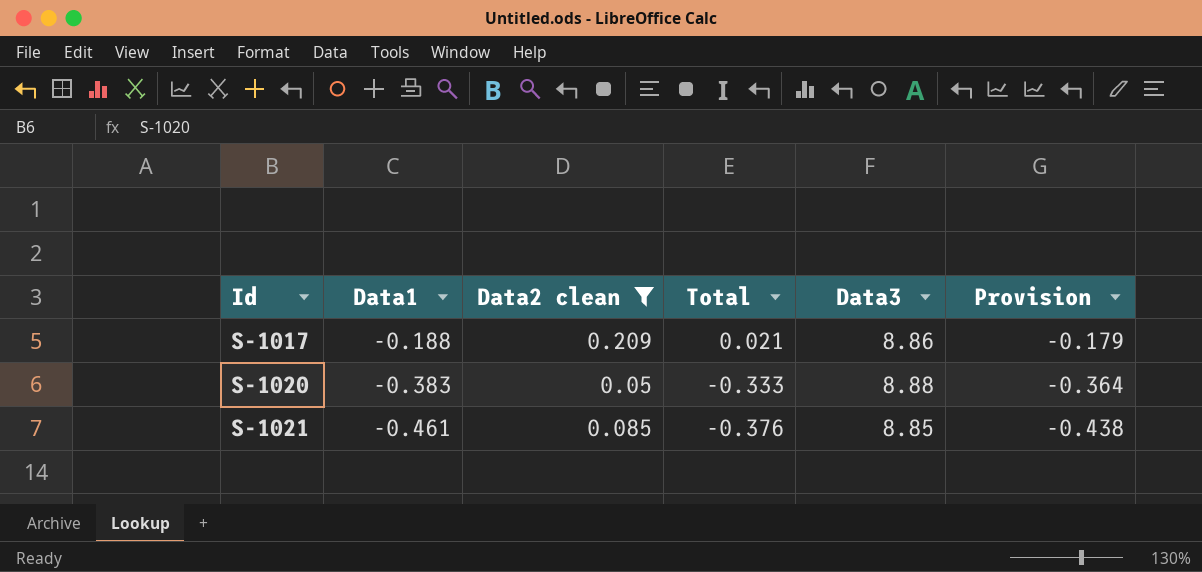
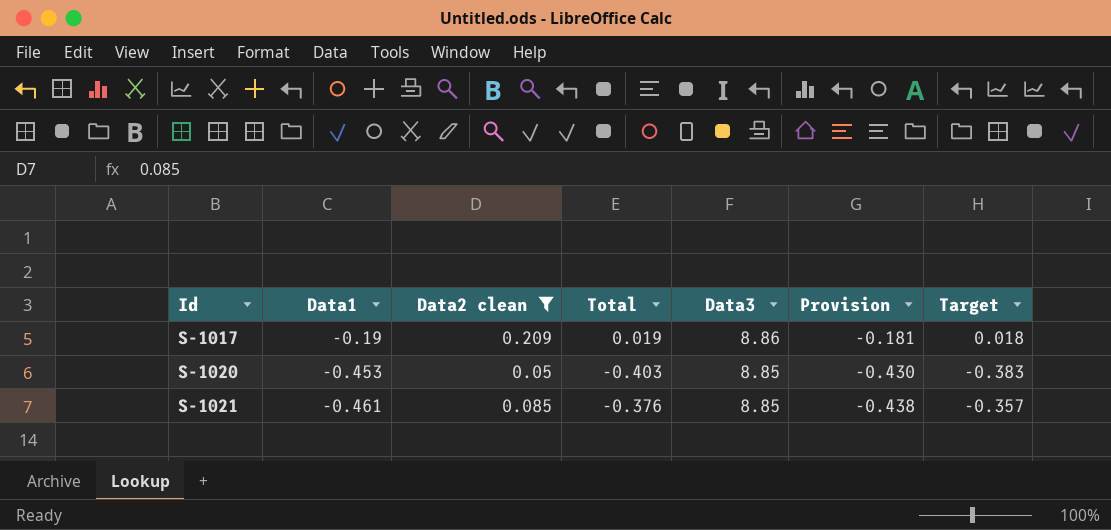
column Target | formula: none -> [Total] * 0.95
S-1017 | Data1: -0.188 -> -0.19
S-1017 | Total: 0.021 -> 0.019
S-1017 | Provision: -0.179 -> -0.181
S-1020 | Data1: -0.383 -> -0.453
S-1020 | Total: -0.333 -> -0.403
S-1020 | Data3: 8.88 -> 8.85
S-1020 | Provision: -0.364 -> -0.430

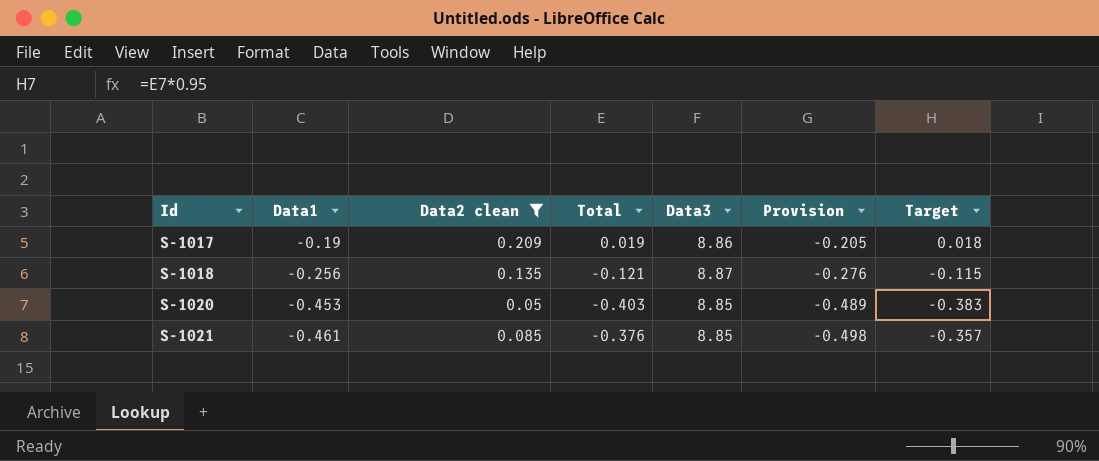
column Provision | formula: [Data1] * 0.95 -> [Data1] * 1.08
row S-1018: none -> -0.256 | 0.135 | -0.121 | 8.87 | -0.276 | -0.115

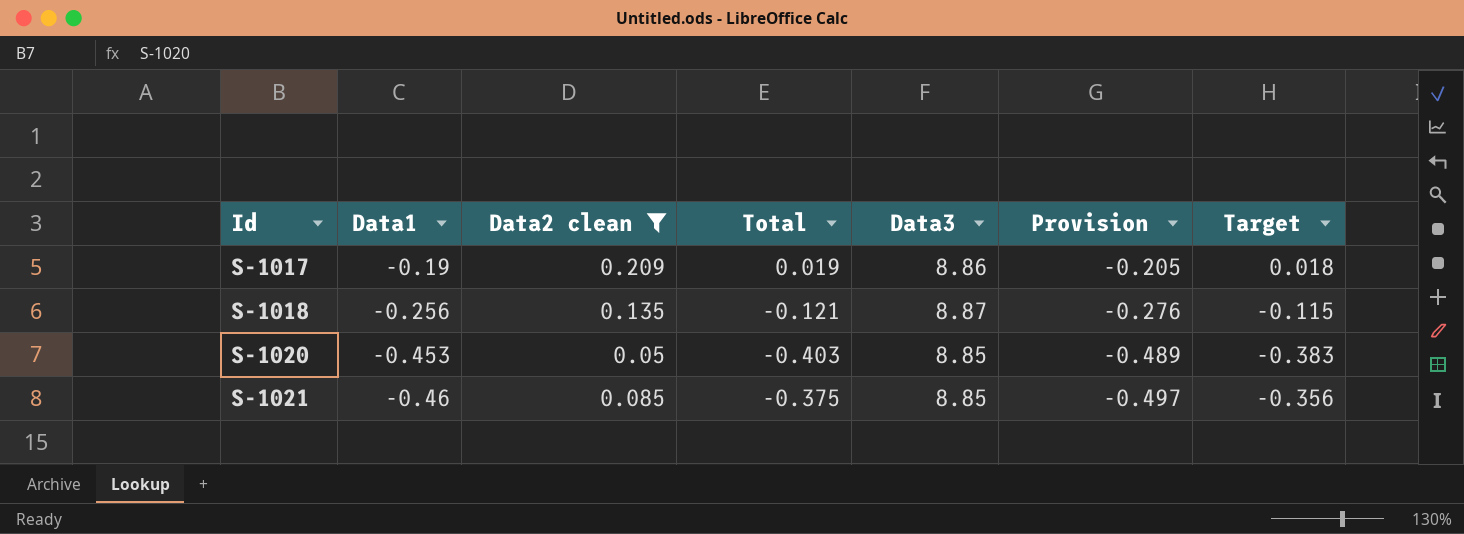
S-1021 | Data1: -0.461 -> -0.46
S-1021 | Total: -0.376 -> -0.375
S-1021 | Provision: -0.498 -> -0.497
S-1021 | Target: -0.357 -> -0.356

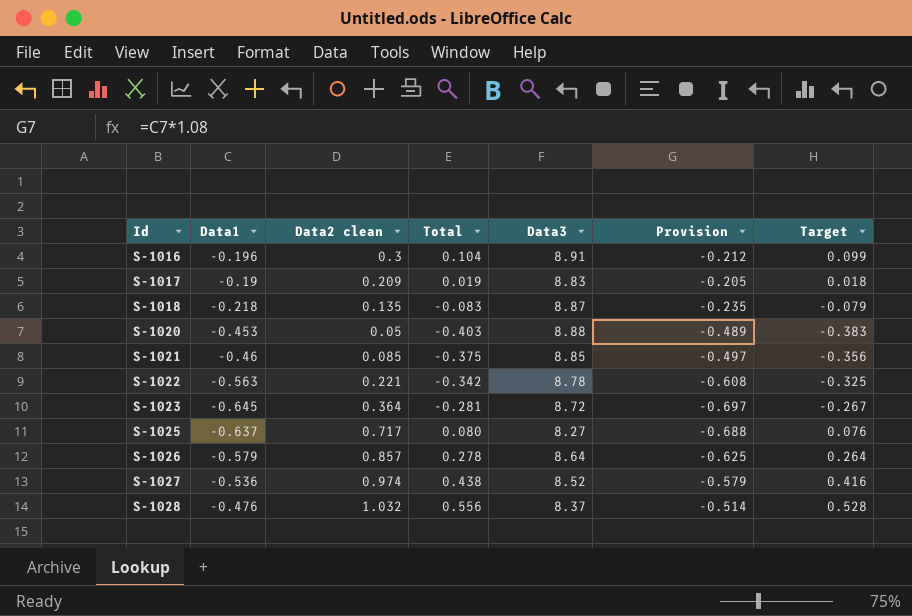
filter: Data2 clean <= 0.209 -> none
S-1017 | Data3: 8.86 -> 8.83
S-1018 | Data1: -0.256 -> -0.218
S-1018 | Total: -0.121 -> -0.083
S-1018 | Provision: -0.276 -> -0.235
S-1018 | Target: -0.115 -> -0.079
S-1020 | Data3: 8.85 -> 8.88

